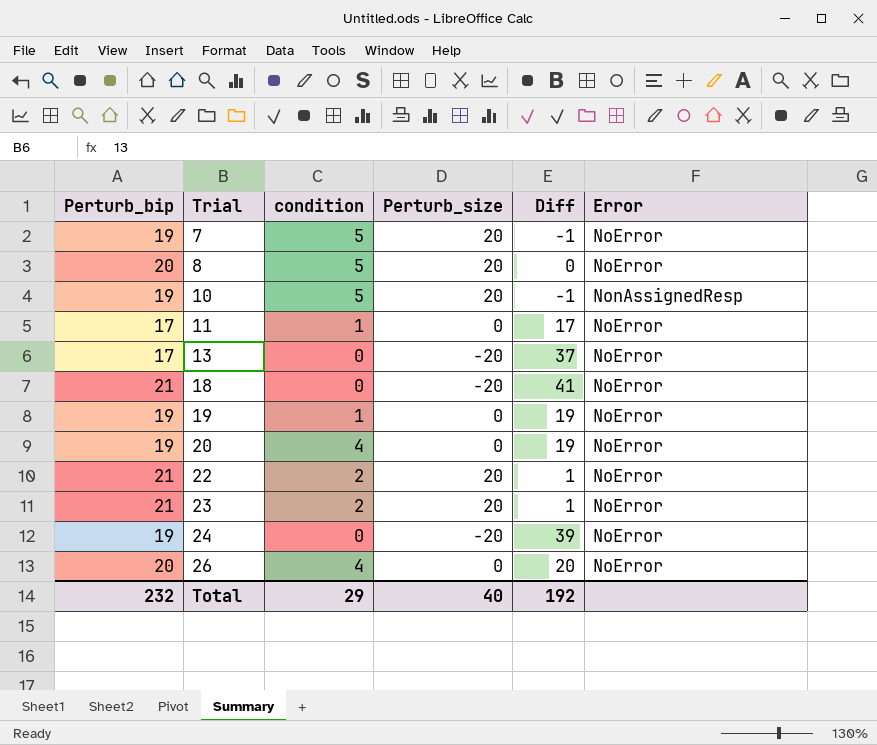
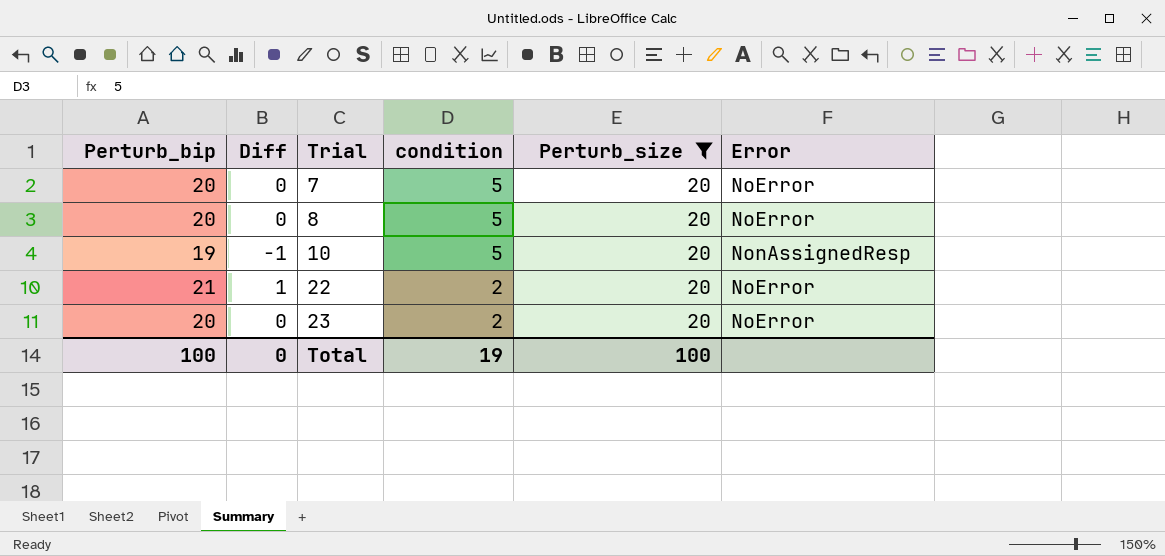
filter: none -> Perturb_size = 20
column Diff | position: 5 -> 2
7 | Perturb_bip: 19 -> 20
7 | Diff: -1 -> 0
23 | Perturb_bip: 21 -> 20
23 | Diff: 1 -> 0
Total | Perturb_bip: 232 -> 100
Total | Diff: 192 -> 0
Total | condition: 29 -> 19
Total | Perturb_size: 40 -> 100

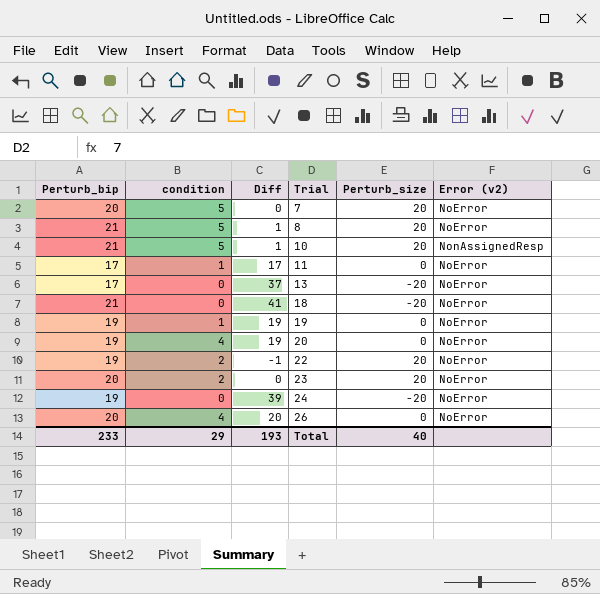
filter: Perturb_size = 20 -> none
column condition | position: 4 -> 2
column name: Error -> Error (v2)
8 | Perturb_bip: 20 -> 21
8 | Diff: 0 -> 1
10 | Perturb_bip: 19 -> 21
10 | Diff: -1 -> 1
22 | Perturb_bip: 21 -> 19
22 | Diff: 1 -> -1
Total | Perturb_bip: 100 -> 233
Total | condition: 19 -> 29
Total | Diff: 0 -> 193
Total | Perturb_size: 100 -> 40

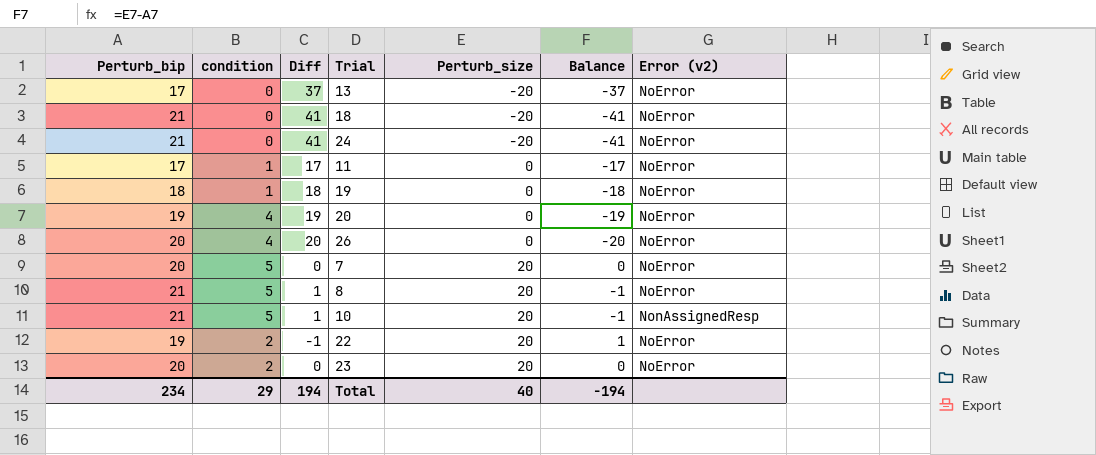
row order: Trial ascending -> Perturb_size ascending
column Balance | formula: none -> [Perturb_size] - [Perturb_bip]
24 | Perturb_bip: 19 -> 21
24 | Diff: 39 -> 41
19 | Perturb_bip: 19 -> 18
19 | Diff: 19 -> 18
Total | Perturb_bip: 233 -> 234
Total | Diff: 193 -> 194

